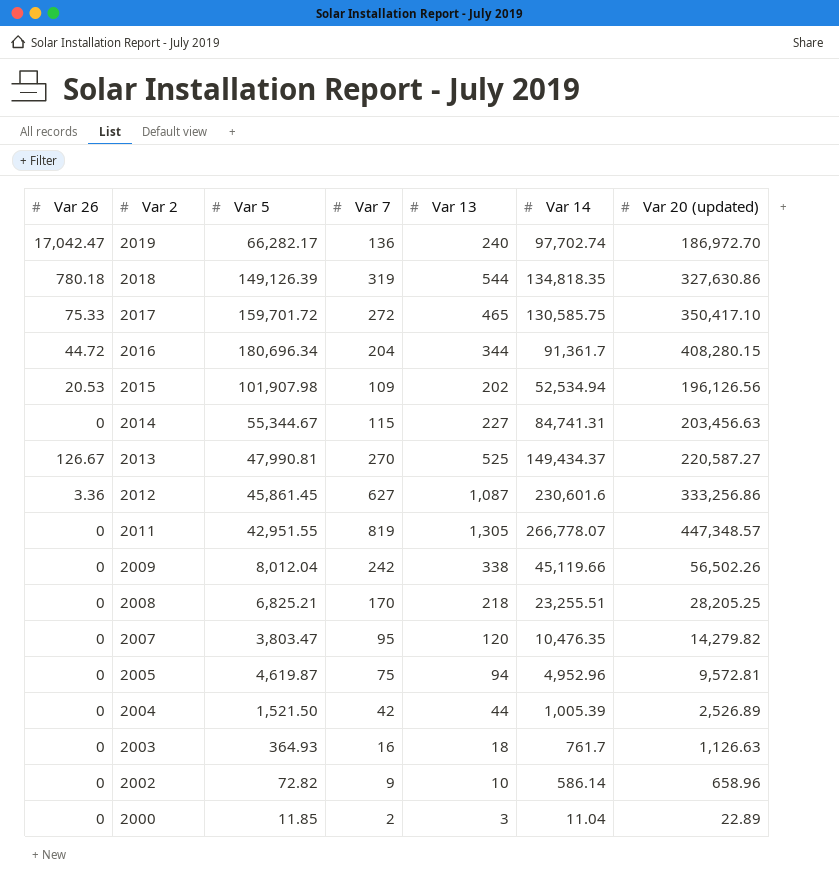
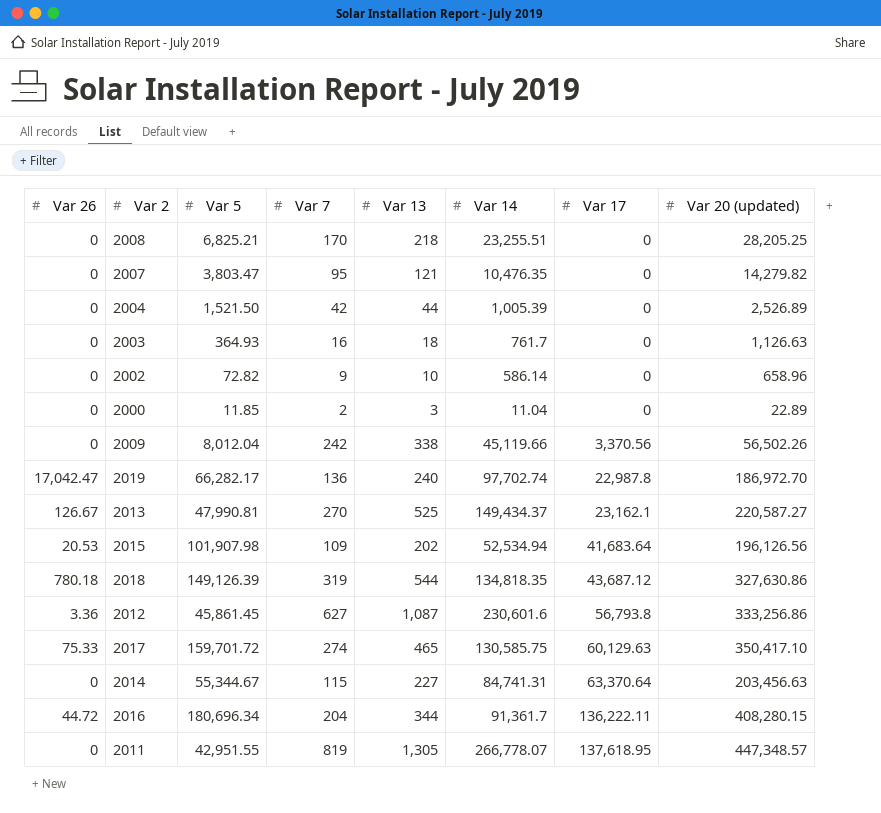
row order: Var 2 descending -> Var 17 ascending
column Var 17 | position: none -> 7
row 2005: 0 | 4,619.87 | 75 | 94 | 4,952.96 | 9,572.81 -> none
2007 | Var 13: 120 -> 121
2017 | Var 7: 272 -> 274

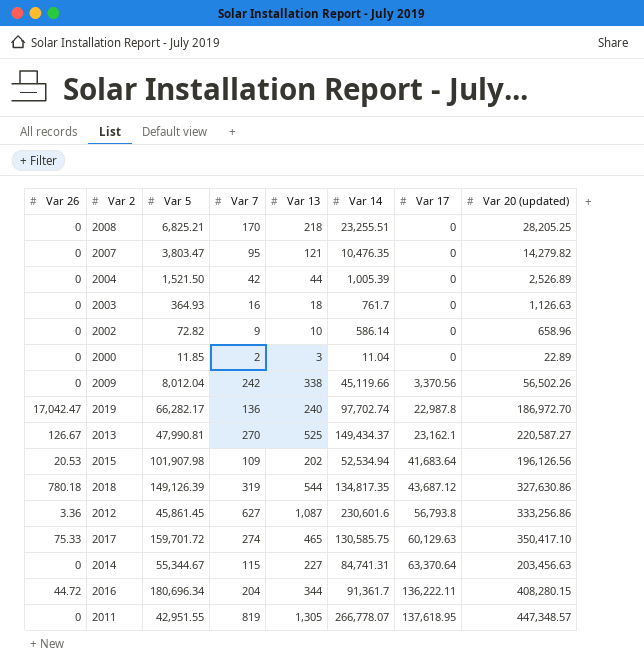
2018 | Var 14: 134,818.35 -> 134,817.35

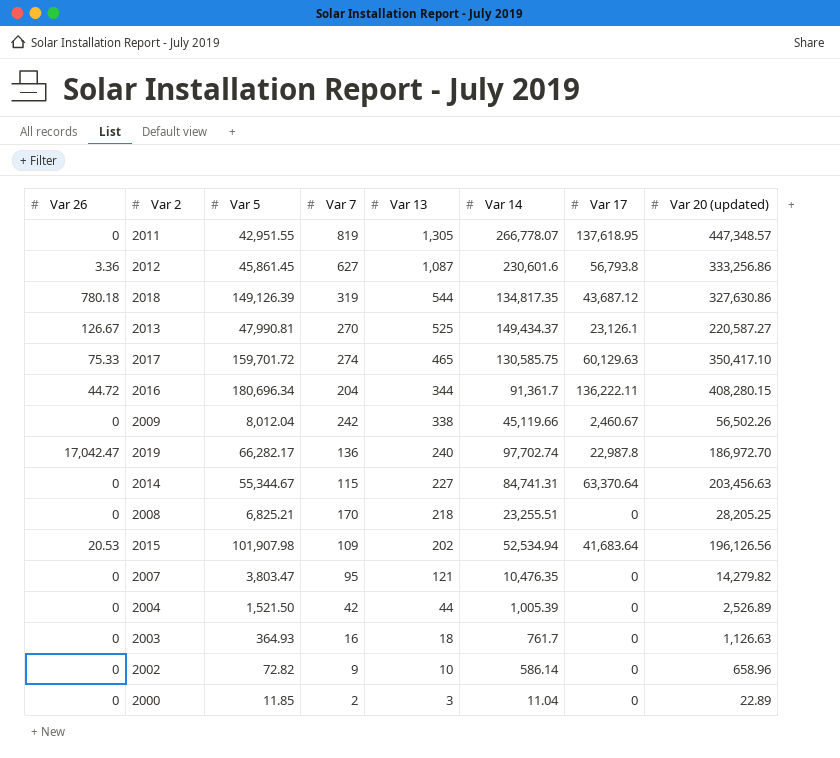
row order: Var 17 ascending -> Var 13 descending
2013 | Var 17: 23,162.1 -> 23,126.1
2009 | Var 17: 3,370.56 -> 2,460.67

